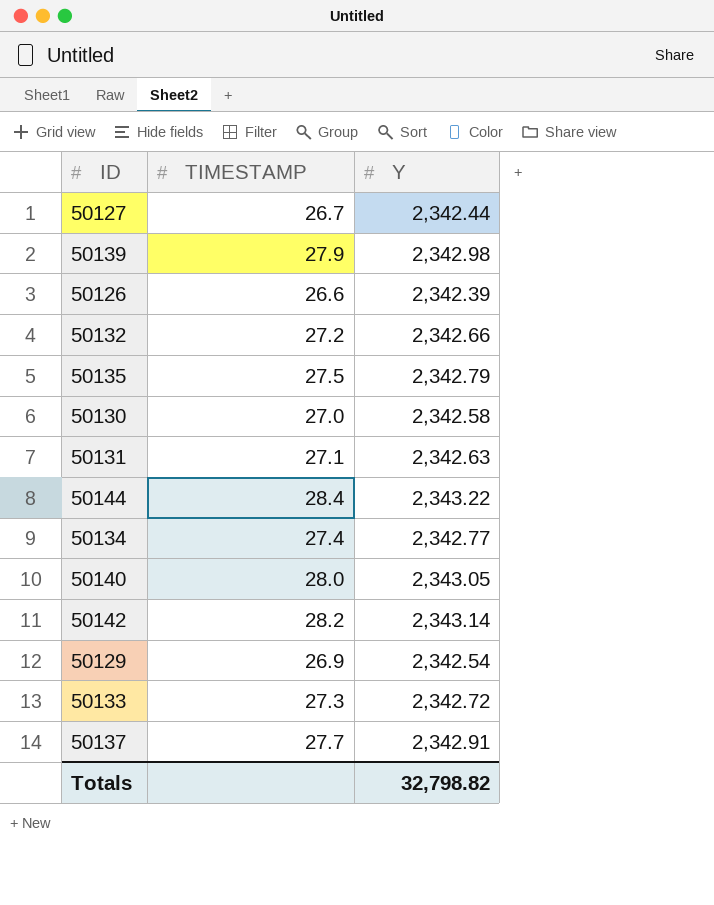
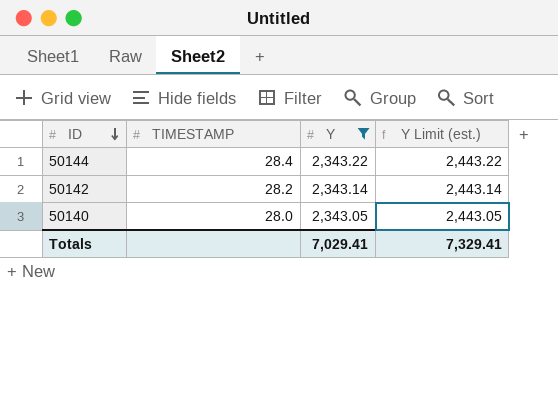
filter: none -> Y >= 2,343.05
row order: none -> ID descending
column Y Limit (est.) | formula: none -> [Y] + 100
Totals | Y: 32,798.82 -> 7,029.41

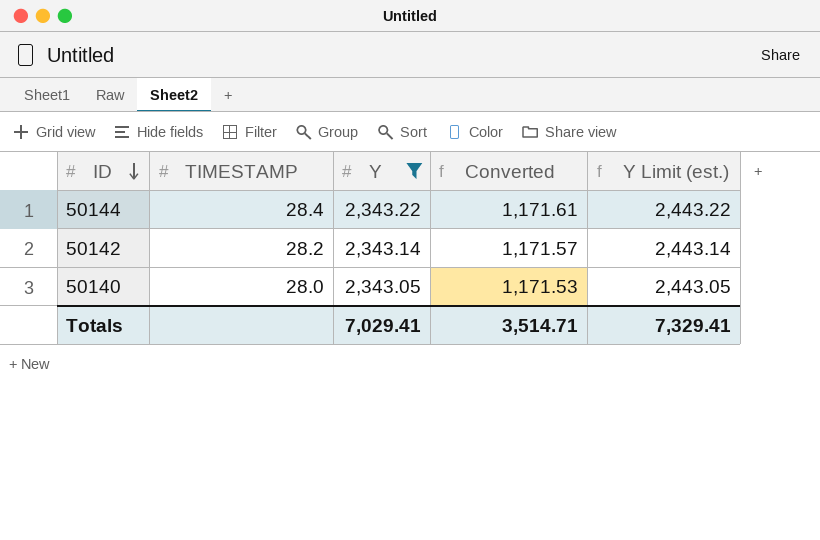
column Converted | formula: none -> [Y] * 0.5

